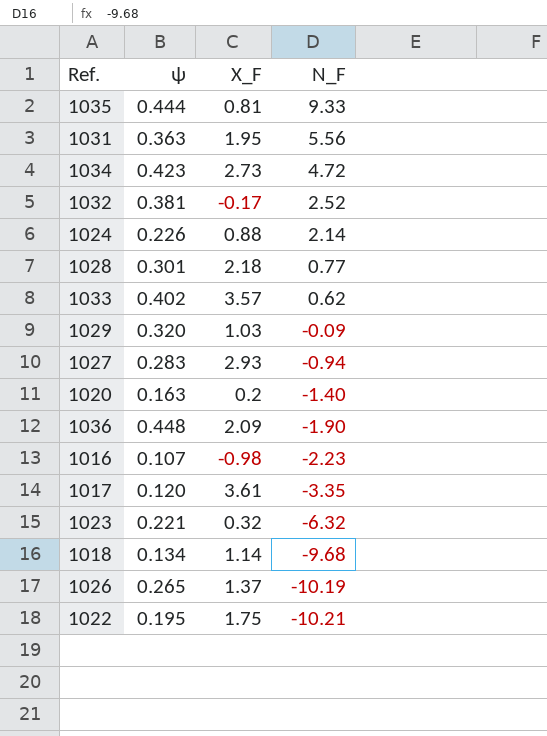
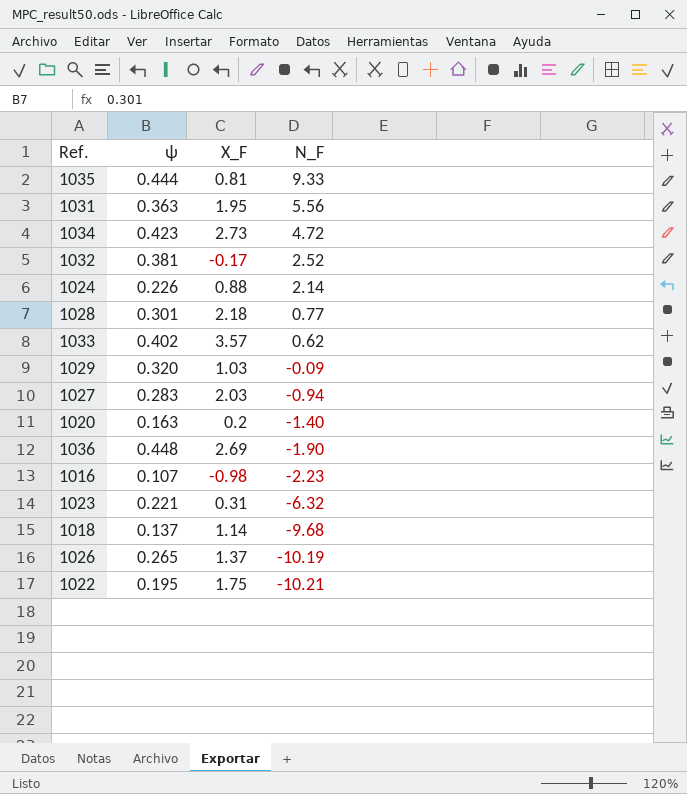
row 1017: 0.120 | 3.61 | -3.35 -> none
1027 | X_F: 2.93 -> 2.03
1036 | X_F: 2.09 -> 2.69
1023 | X_F: 0.32 -> 0.31
1018 | ψ: 0.134 -> 0.137

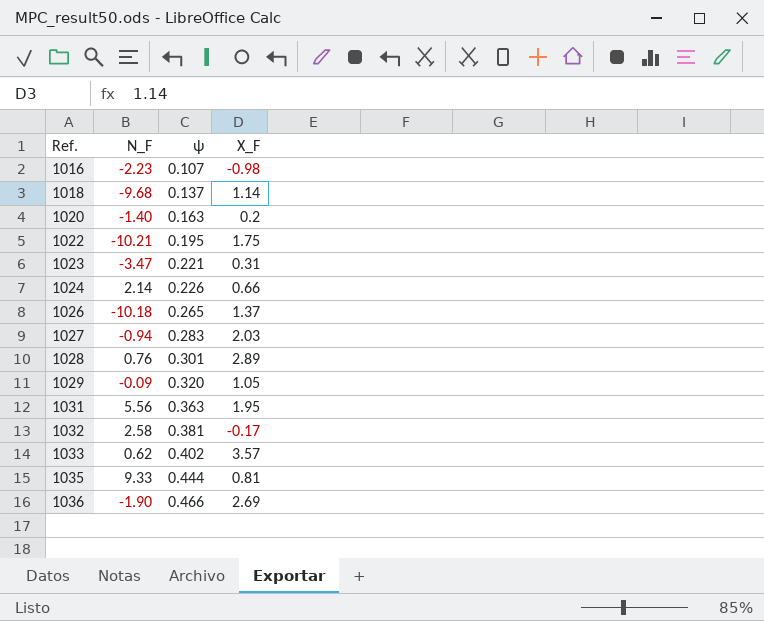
row order: N_F descending -> Ref. ascending
column N_F | position: 4 -> 2
row 1034: 0.423 | 2.73 | 4.72 -> none
1023 | N_F: -6.32 -> -3.47
1024 | X_F: 0.88 -> 0.66
1026 | N_F: -10.19 -> -10.18
1028 | N_F: 0.77 -> 0.76
1028 | X_F: 2.18 -> 2.89
1029 | X_F: 1.03 -> 1.05
1032 | N_F: 2.52 -> 2.58
1036 | ψ: 0.448 -> 0.466

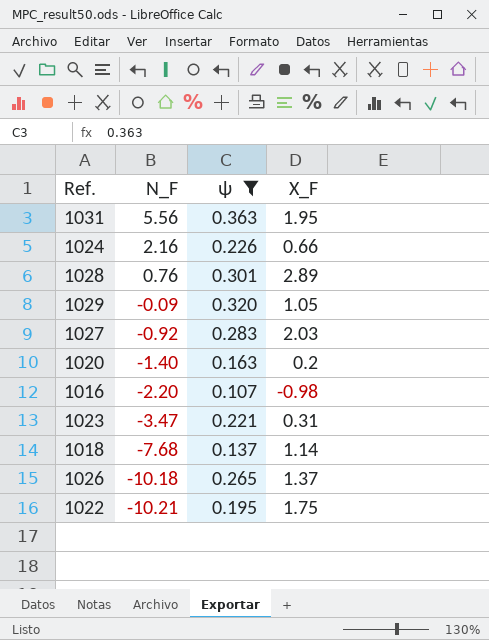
filter: none -> ψ <= 0.363
row order: Ref. ascending -> N_F descending
1024 | N_F: 2.14 -> 2.16
1027 | N_F: -0.94 -> -0.92
1016 | N_F: -2.23 -> -2.20
1018 | N_F: -9.68 -> -7.68

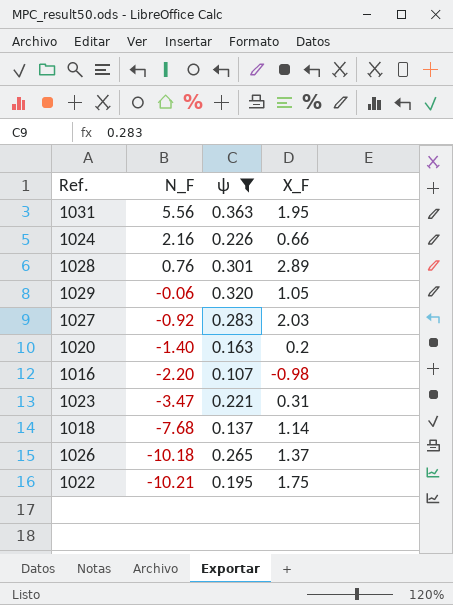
1029 | N_F: -0.09 -> -0.06

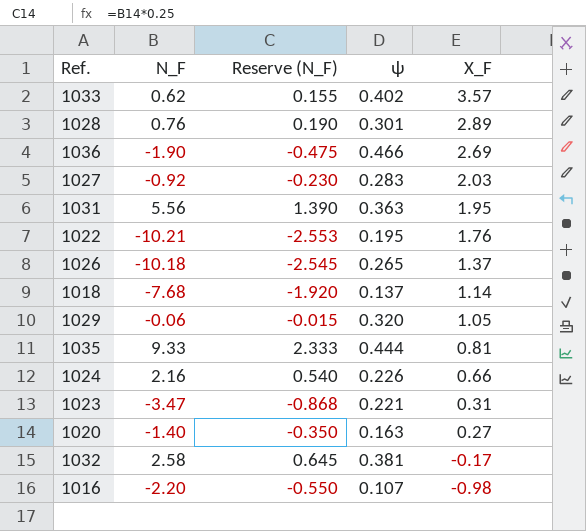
filter: ψ <= 0.363 -> none
row order: N_F descending -> X_F descending
column Reserve (N_F) | formula: none -> [N_F] * 0.25
1022 | X_F: 1.75 -> 1.76
1020 | X_F: 0.2 -> 0.27

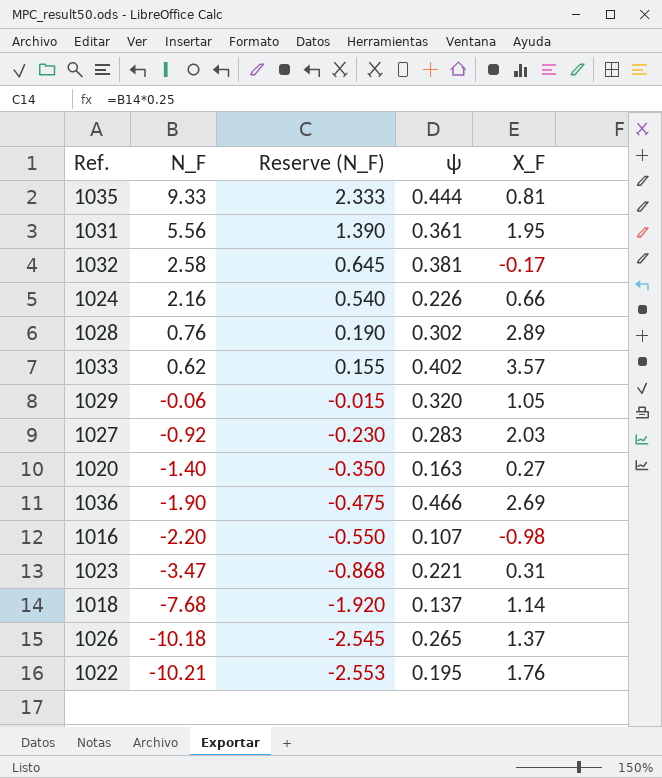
row order: X_F descending -> N_F descending
1031 | ψ: 0.363 -> 0.361
1028 | ψ: 0.301 -> 0.302

